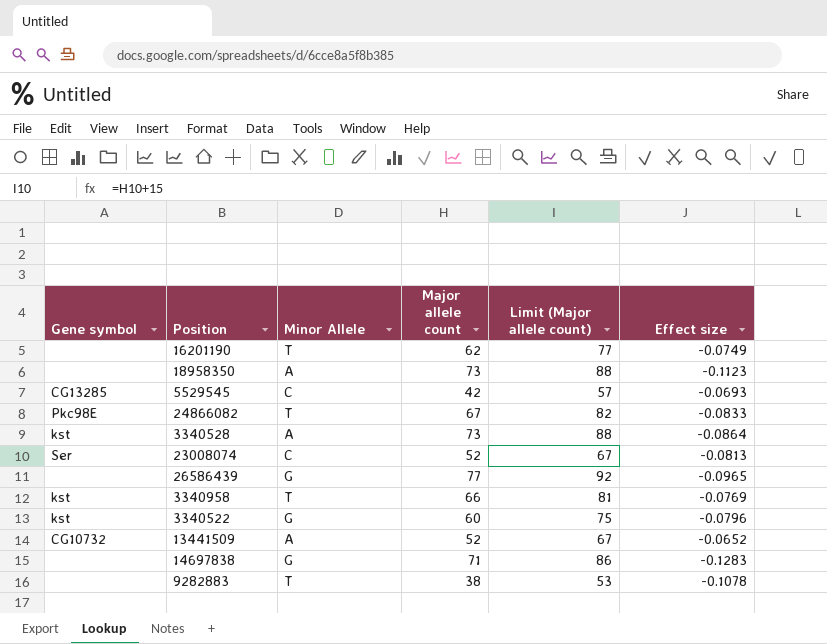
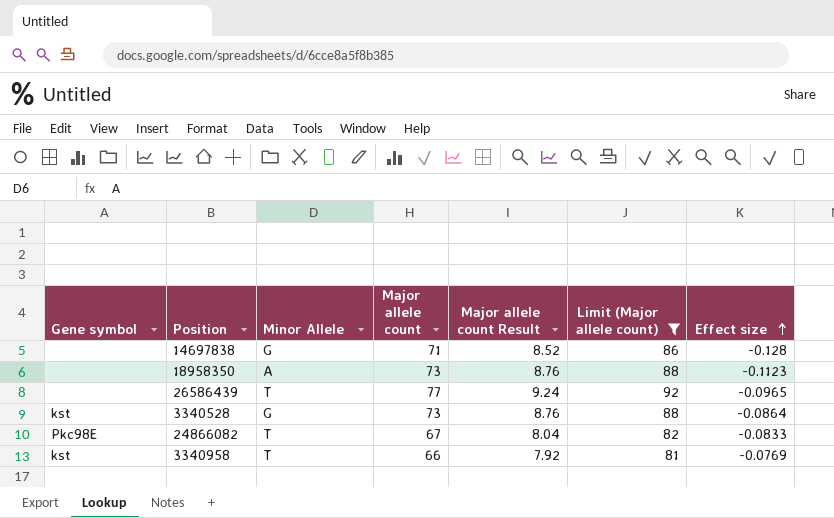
filter: none -> Limit (Major allele count) >= 81
row order: none -> Effect size ascending
column Major allele count Result | formula: none -> [Major allele count] * 0.12
14697838 | Effect size: -0.1283 -> -0.128
26586439 | Minor Allele: G -> T
3340528 | Minor Allele: A -> G

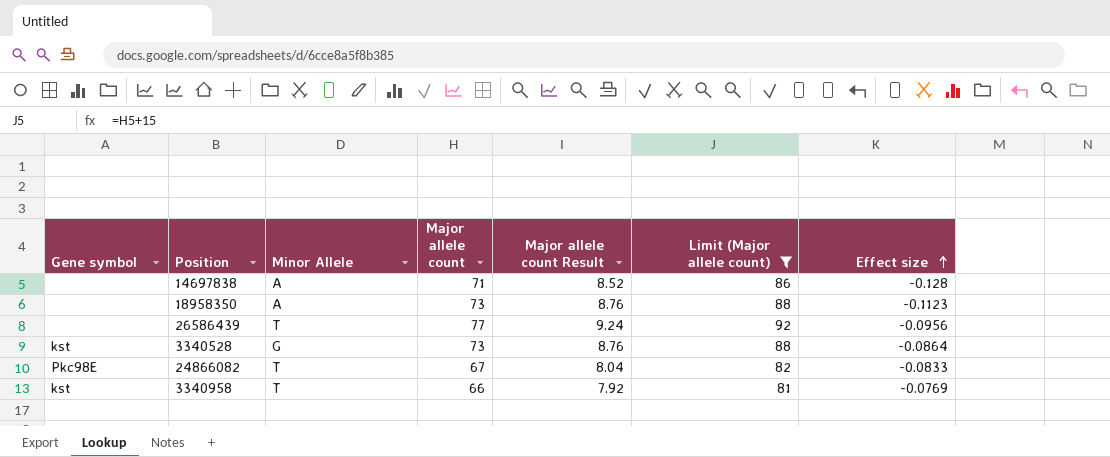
14697838 | Minor Allele: G -> A
26586439 | Effect size: -0.0965 -> -0.0956

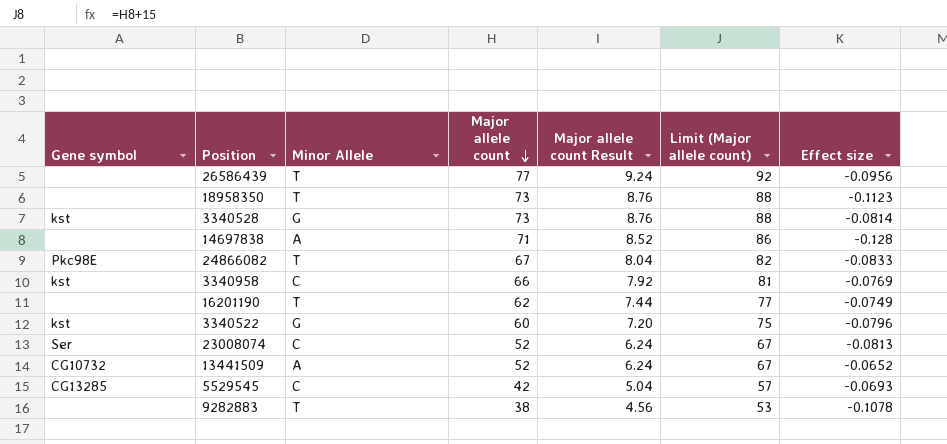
filter: Limit (Major allele count) >= 81 -> none
row order: Effect size ascending -> Major allele count descending
18958350 | Minor Allele: A -> T
3340528 | Effect size: -0.0864 -> -0.0814
3340958 | Minor Allele: T -> C

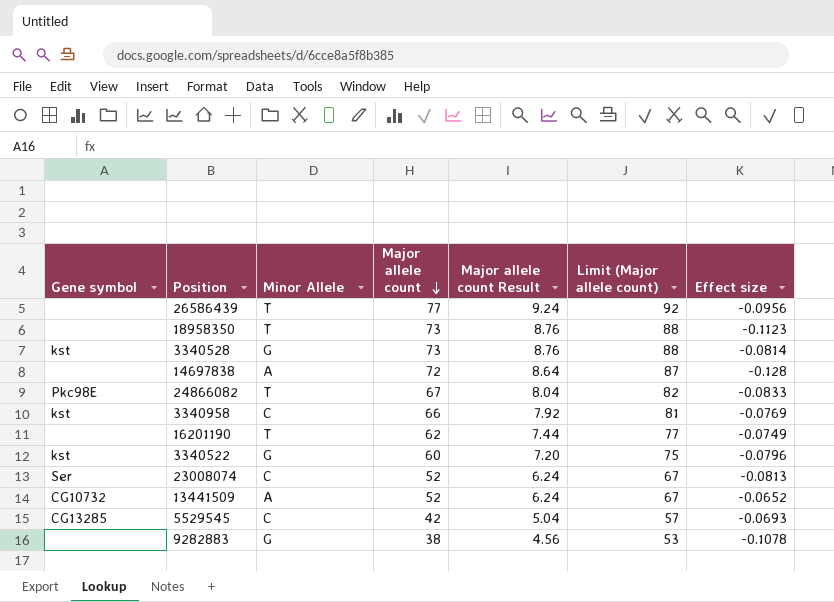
14697838 | Major allele count: 71 -> 72
14697838 | Major allele count Result: 8.52 -> 8.64
14697838 | Limit (Major allele count): 86 -> 87
9282883 | Minor Allele: T -> G

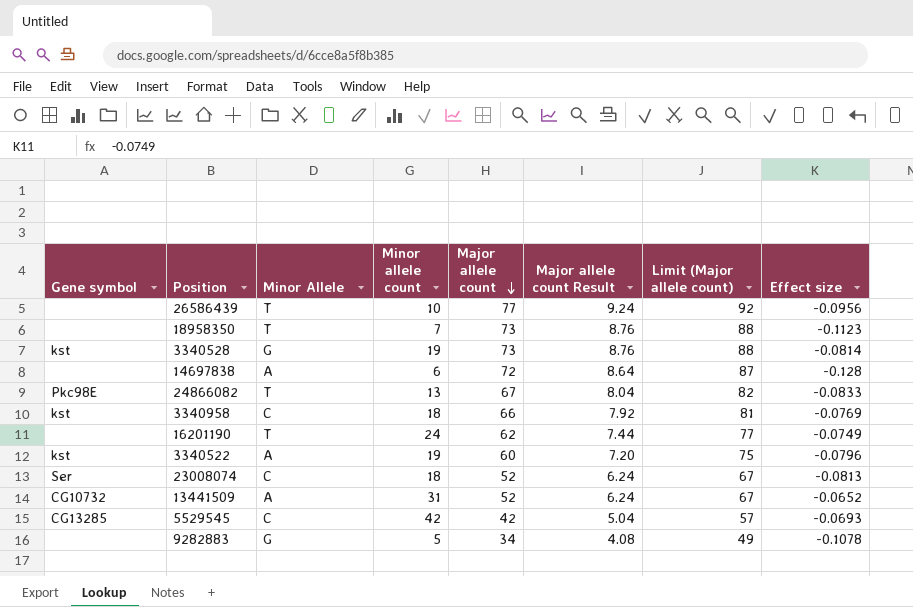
column Minor allele count | position: none -> 4
3340522 | Minor Allele: G -> A
9282883 | Major allele count: 38 -> 34
9282883 | Major allele count Result: 4.56 -> 4.08
9282883 | Limit (Major allele count): 53 -> 49

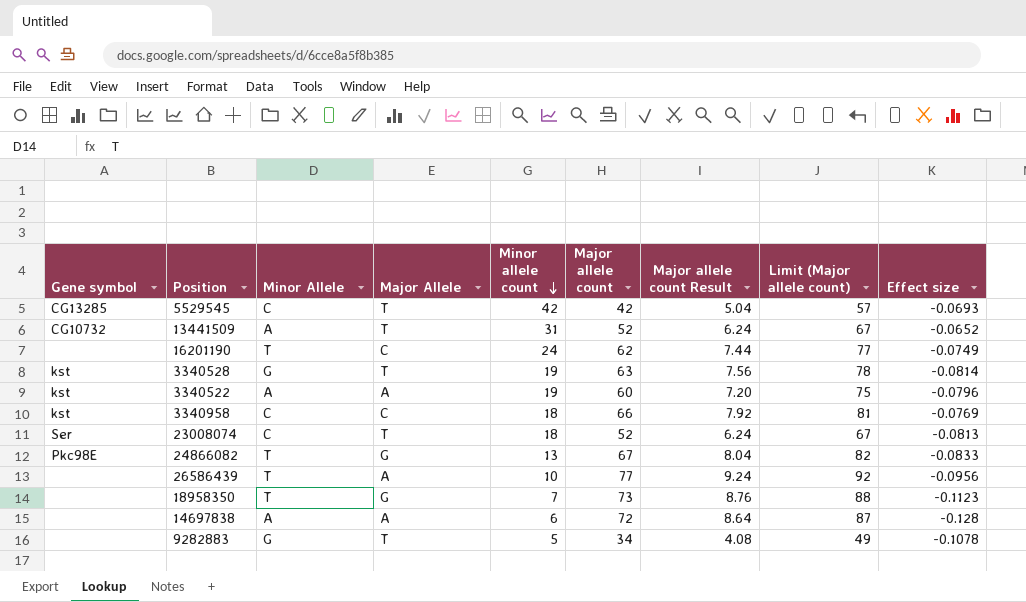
row order: Major allele count descending -> Minor allele count descending
column Major Allele | position: none -> 4
3340528 | Major allele count: 73 -> 63
3340528 | Major allele count Result: 8.76 -> 7.56
3340528 | Limit (Major allele count): 88 -> 78

